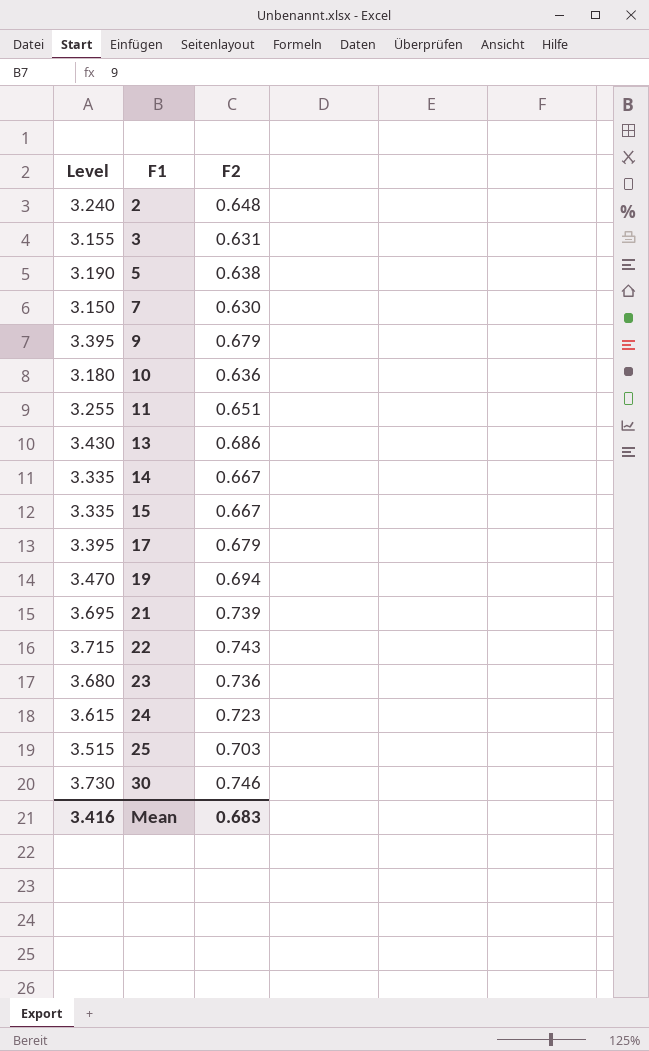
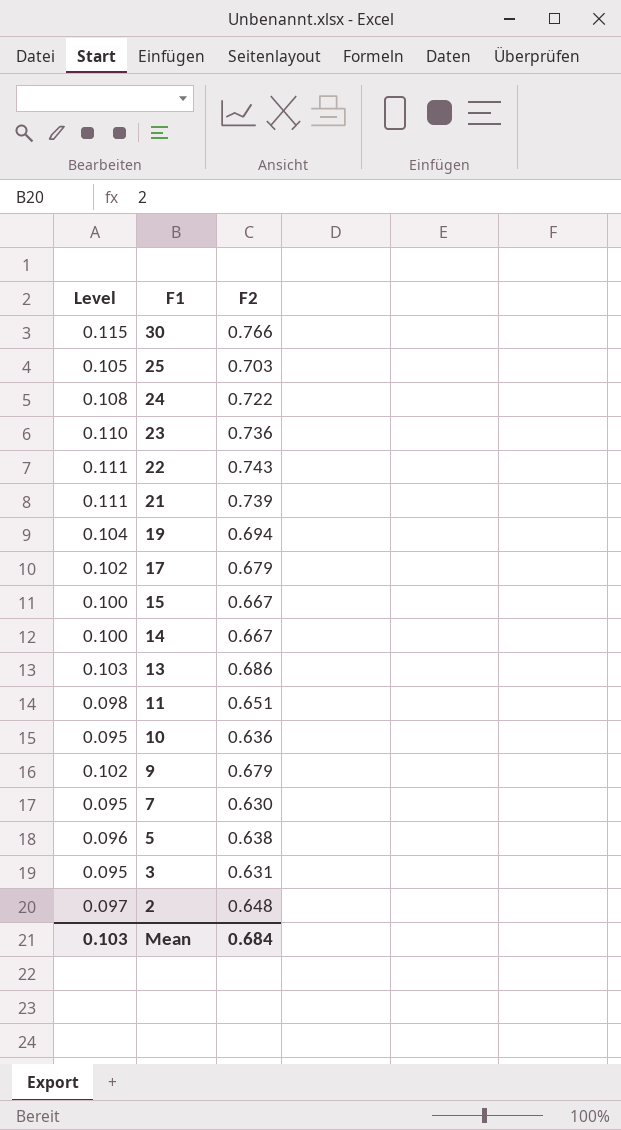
row order: F1 ascending -> F1 descending
column Level | formula: [F2] * 5 -> [F2] * 0.15
30 | F2: 0.746 -> 0.766
24 | F2: 0.723 -> 0.722
Mean | Level: 3.416 -> 0.103
Mean | F2: 0.683 -> 0.684

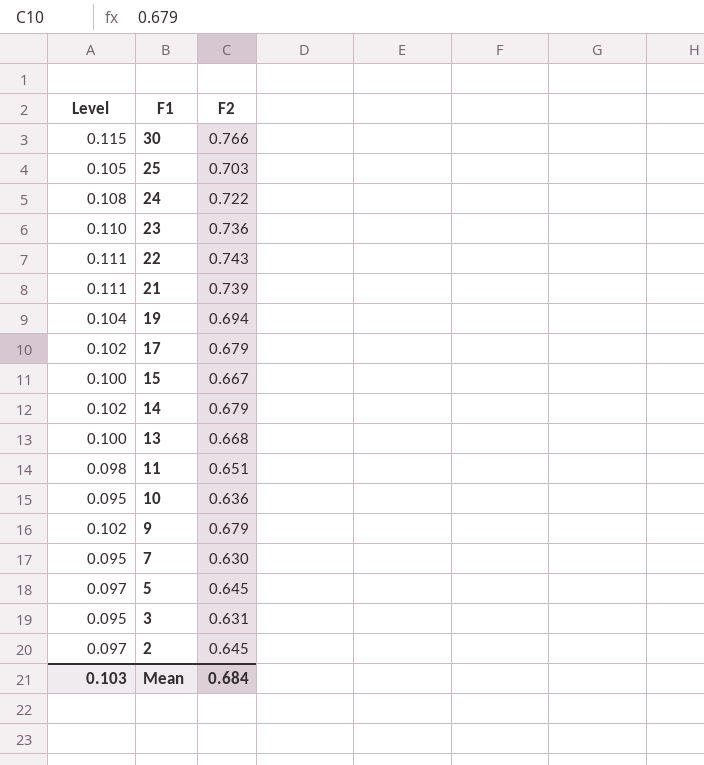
14 | Level: 0.100 -> 0.102
14 | F2: 0.667 -> 0.679
13 | Level: 0.103 -> 0.100
13 | F2: 0.686 -> 0.668
5 | Level: 0.096 -> 0.097
5 | F2: 0.638 -> 0.645
2 | F2: 0.648 -> 0.645

